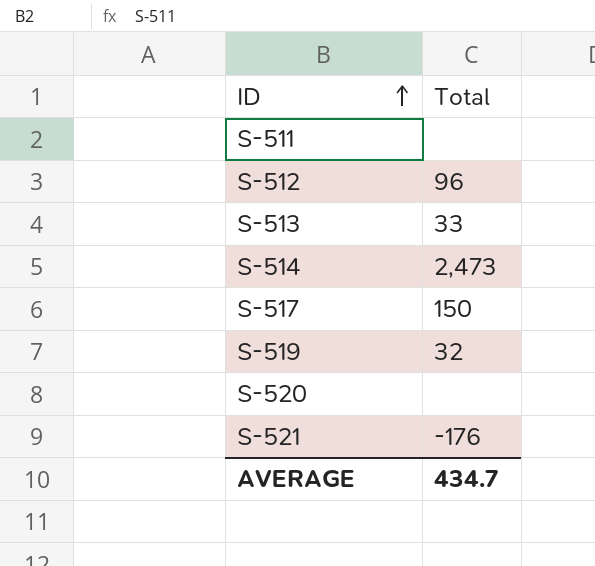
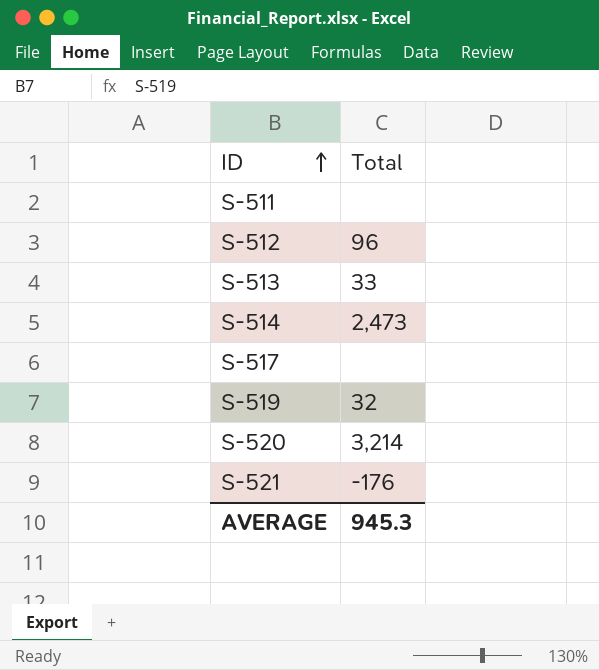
S-517 | Total: 150 -> none
S-520 | Total: none -> 3,214
AVERAGE | Total: 434.7 -> 945.3

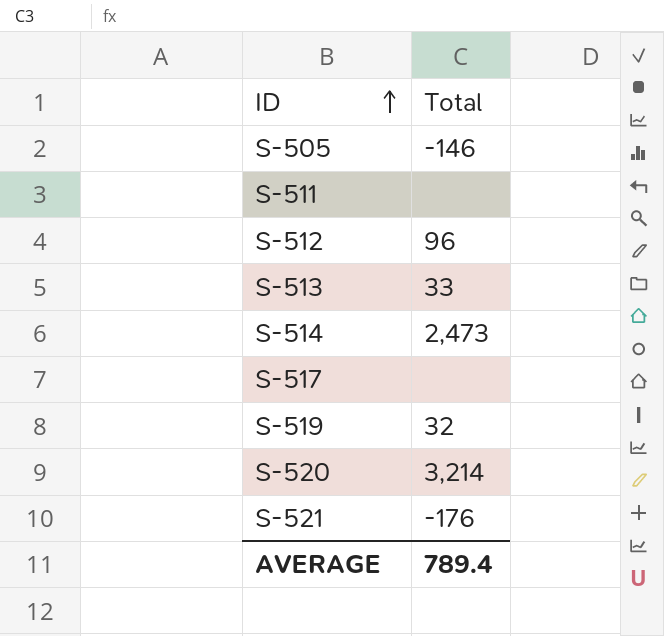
row S-505: none -> -146
AVERAGE | Total: 945.3 -> 789.4

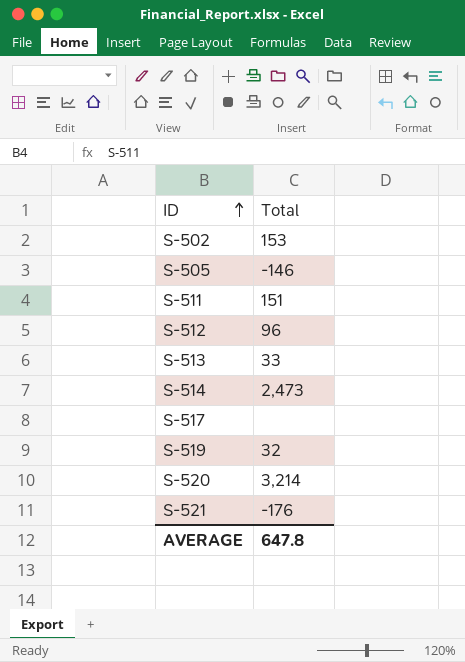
row S-502: none -> 153
S-511 | Total: none -> 151
AVERAGE | Total: 789.4 -> 647.8

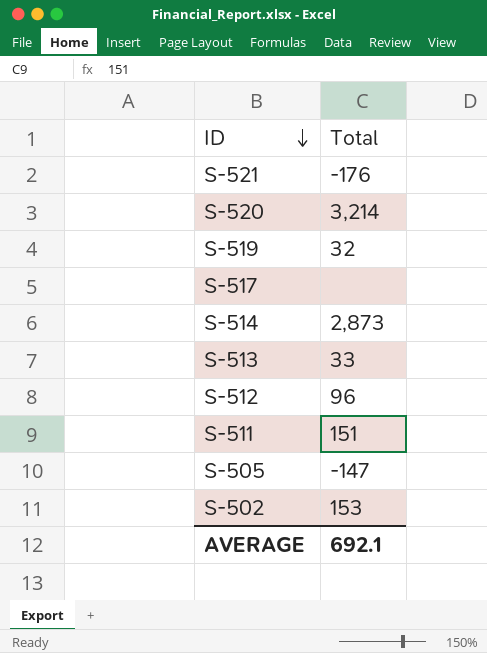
row order: ID ascending -> ID descending
S-514 | Total: 2,473 -> 2,873
S-505 | Total: -146 -> -147
AVERAGE | Total: 647.8 -> 692.1

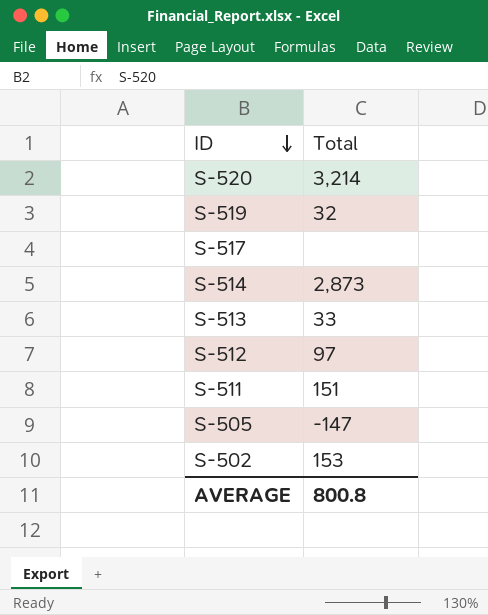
row S-521: -176 -> none
S-512 | Total: 96 -> 97
AVERAGE | Total: 692.1 -> 800.8

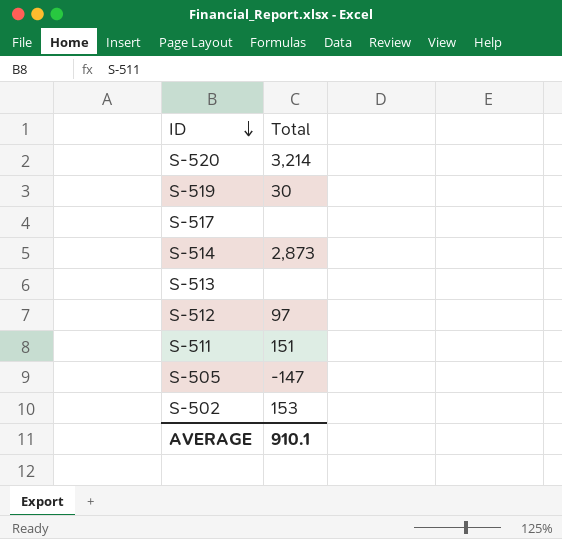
S-519 | Total: 32 -> 30
S-513 | Total: 33 -> none
AVERAGE | Total: 800.8 -> 910.1

